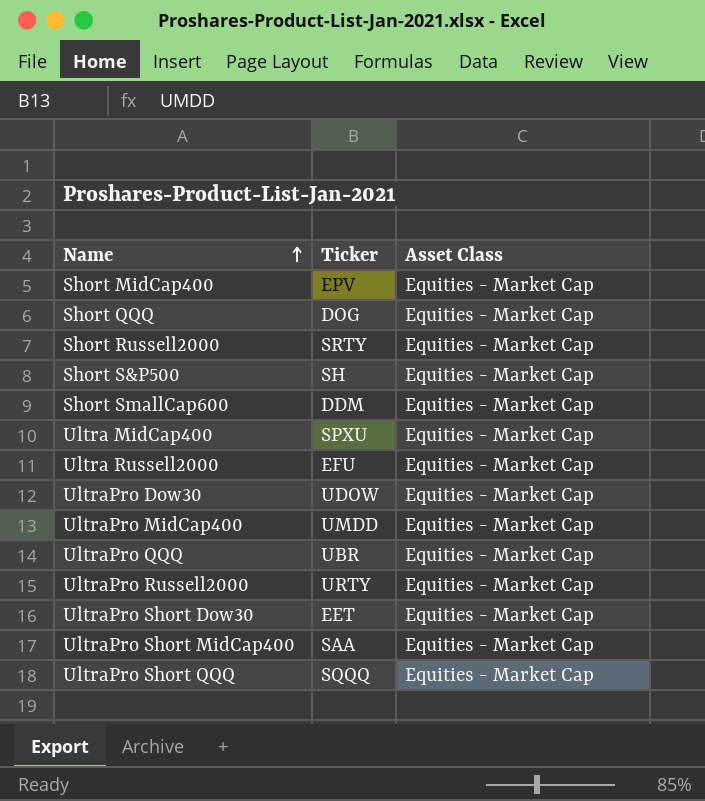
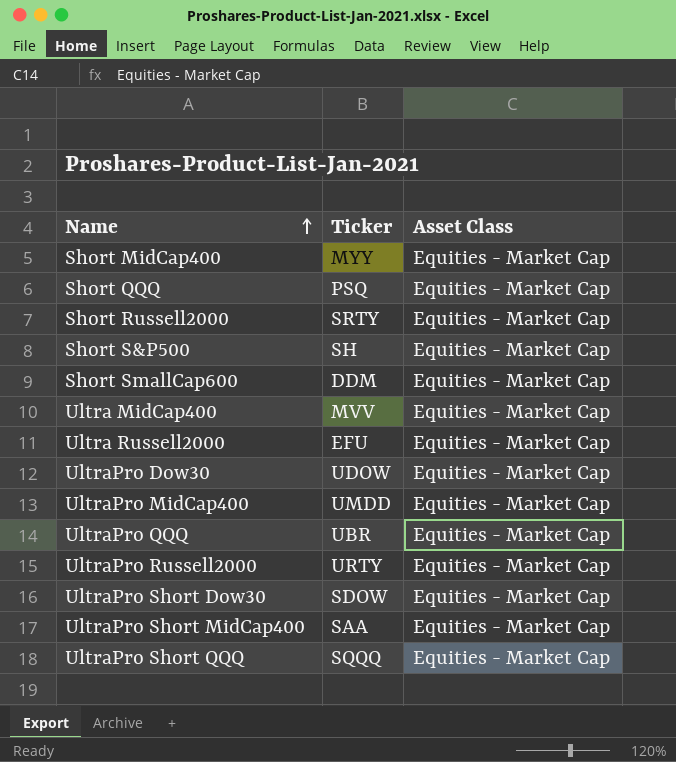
Short MidCap400 | Ticker: EPV -> MYY
Short QQQ | Ticker: DOG -> PSQ
Ultra MidCap400 | Ticker: SPXU -> MVV
UltraPro Short Dow30 | Ticker: EET -> SDOW

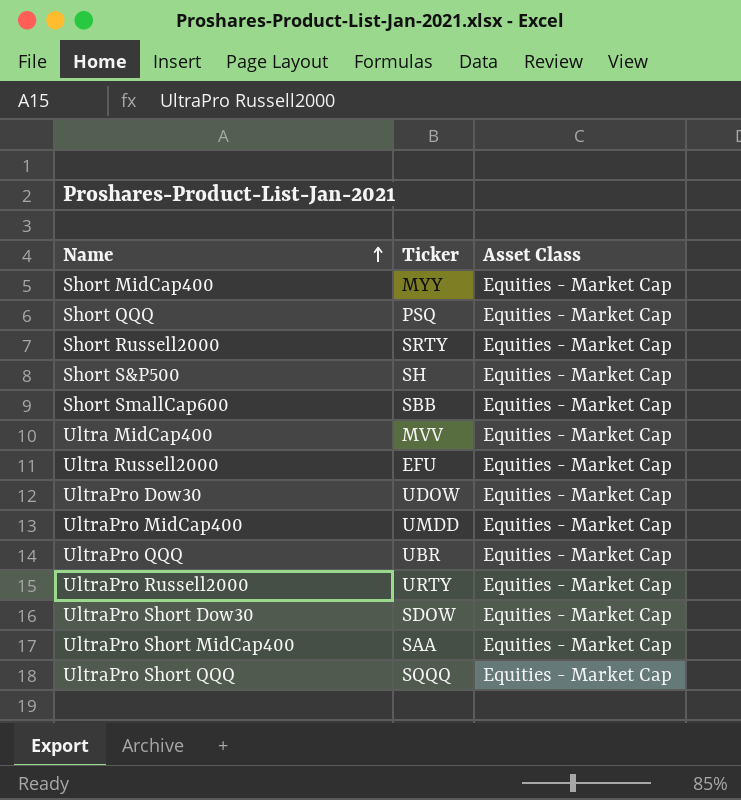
Short SmallCap600 | Ticker: DDM -> SBB

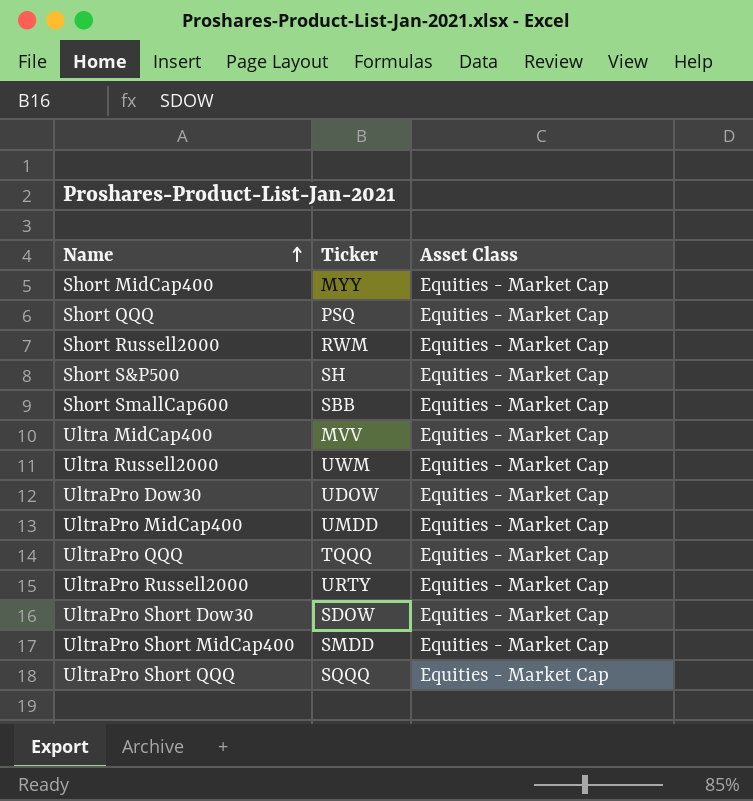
Short Russell2000 | Ticker: SRTY -> RWM
Ultra Russell2000 | Ticker: EFU -> UWM
UltraPro QQQ | Ticker: UBR -> TQQQ
UltraPro Short MidCap400 | Ticker: SAA -> SMDD

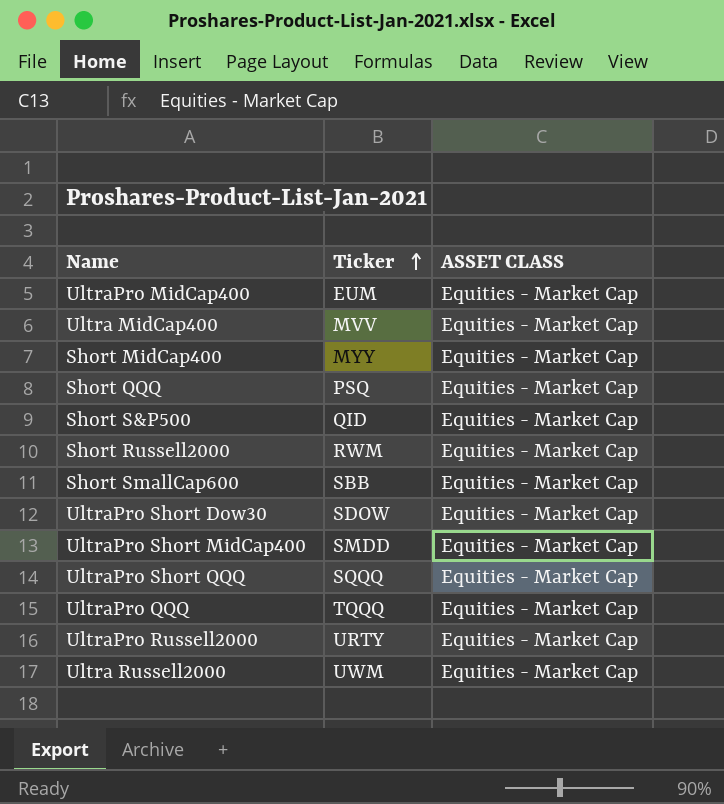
row order: Name ascending -> Ticker ascending
column name: Asset Class -> ASSET CLASS
row UltraPro Dow30: UDOW | Equities - Market Cap -> none
UltraPro MidCap400 | Ticker: UMDD -> EUM
Short S&P500 | Ticker: SH -> QID

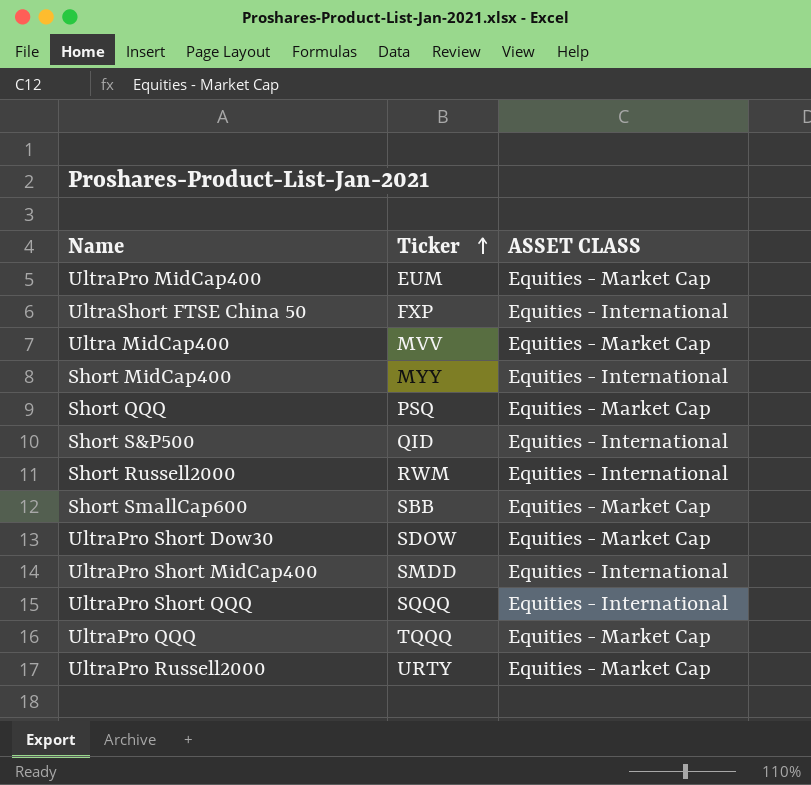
row Ultra Russell2000: UWM | Equities - Market Cap -> none
row UltraShort FTSE China 50: none -> FXP | Equities - International
Short MidCap400 | ASSET CLASS: Equities - Market Cap -> Equities - International
Short S&P500 | ASSET CLASS: Equities - Market Cap -> Equities - International
Short Russell2000 | ASSET CLASS: Equities - Market Cap -> Equities - International
UltraPro Short MidCap400 | ASSET CLASS: Equities - Market Cap -> Equities - International
UltraPro Short QQQ | ASSET CLASS: Equities - Market Cap -> Equities - International

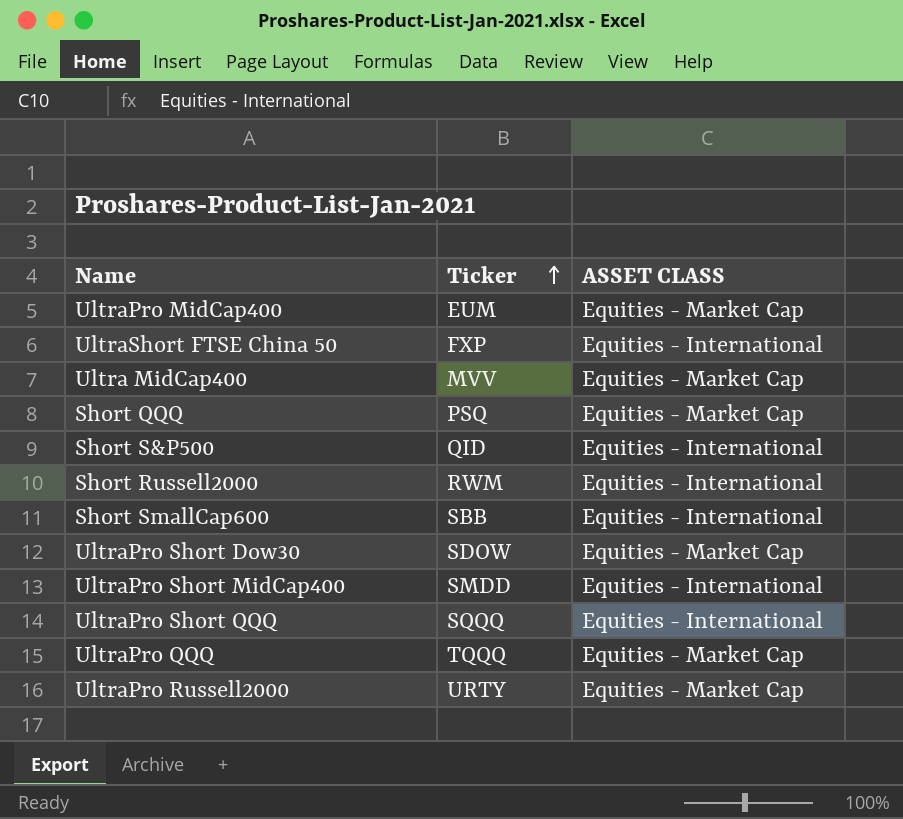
row Short MidCap400: MYY | Equities - International -> none
Short SmallCap600 | ASSET CLASS: Equities - Market Cap -> Equities - International

